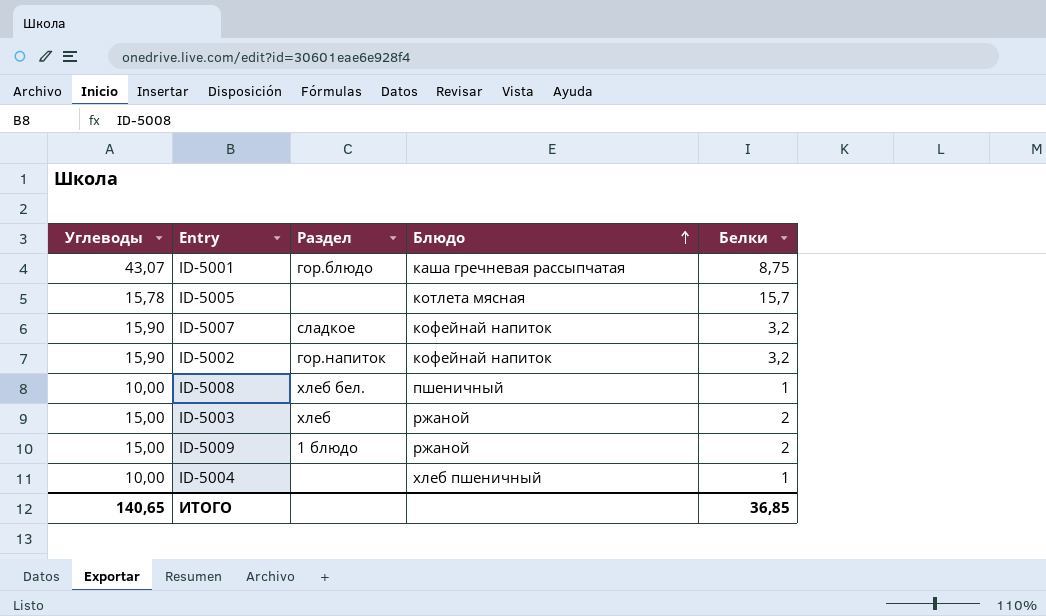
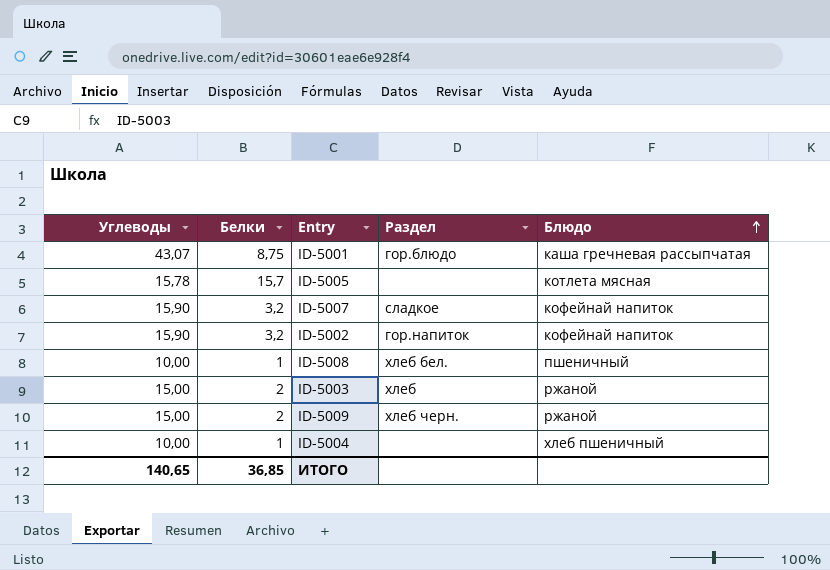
column Белки | position: 5 -> 2
ID-5009 | Раздел: 1 блюдо -> хлеб черн.

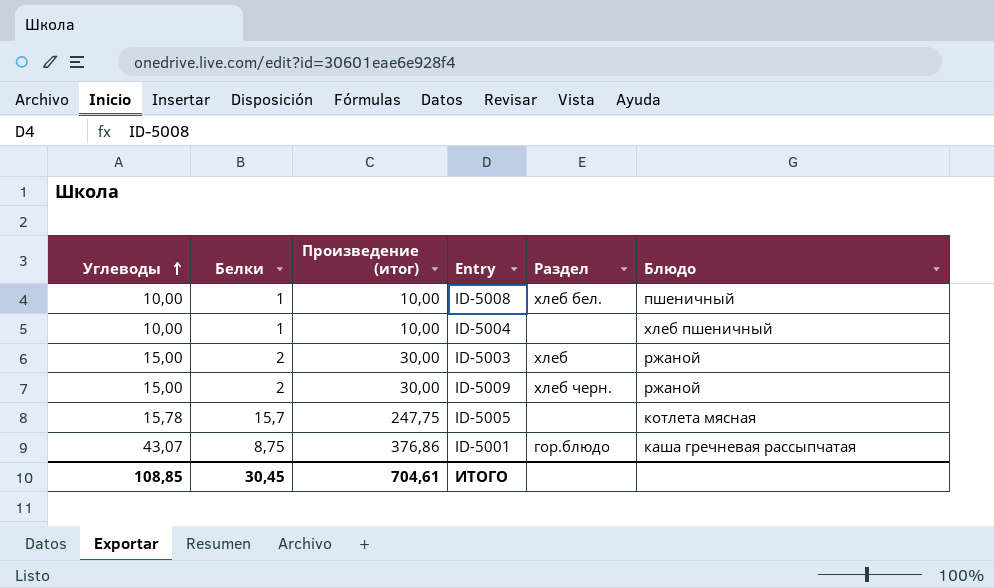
row order: Блюдо ascending -> Углеводы ascending
column Произведение (итог) | formula: none -> [Углеводы] * [Белки]
row ID-5007: 15,90 | 3,2 | сладкое | кофейнай напиток -> none
row ID-5002: 15,90 | 3,2 | гор.напиток | кофейнай напиток -> none
ИТОГО | Углеводы: 140,65 -> 108,85
ИТОГО | Белки: 36,85 -> 30,45

